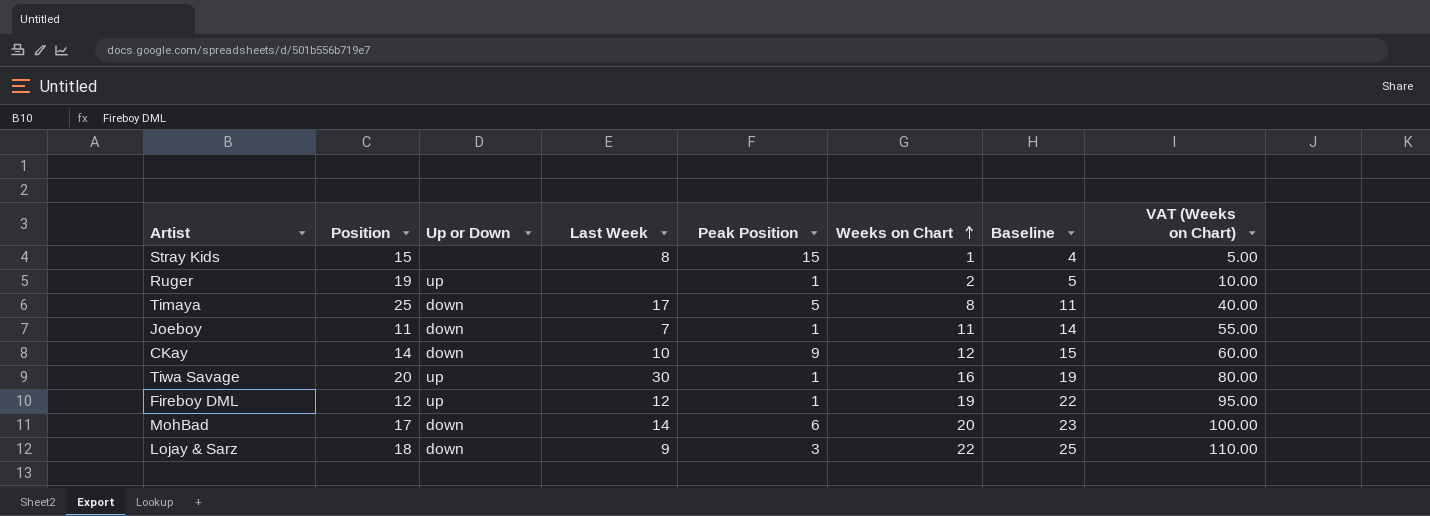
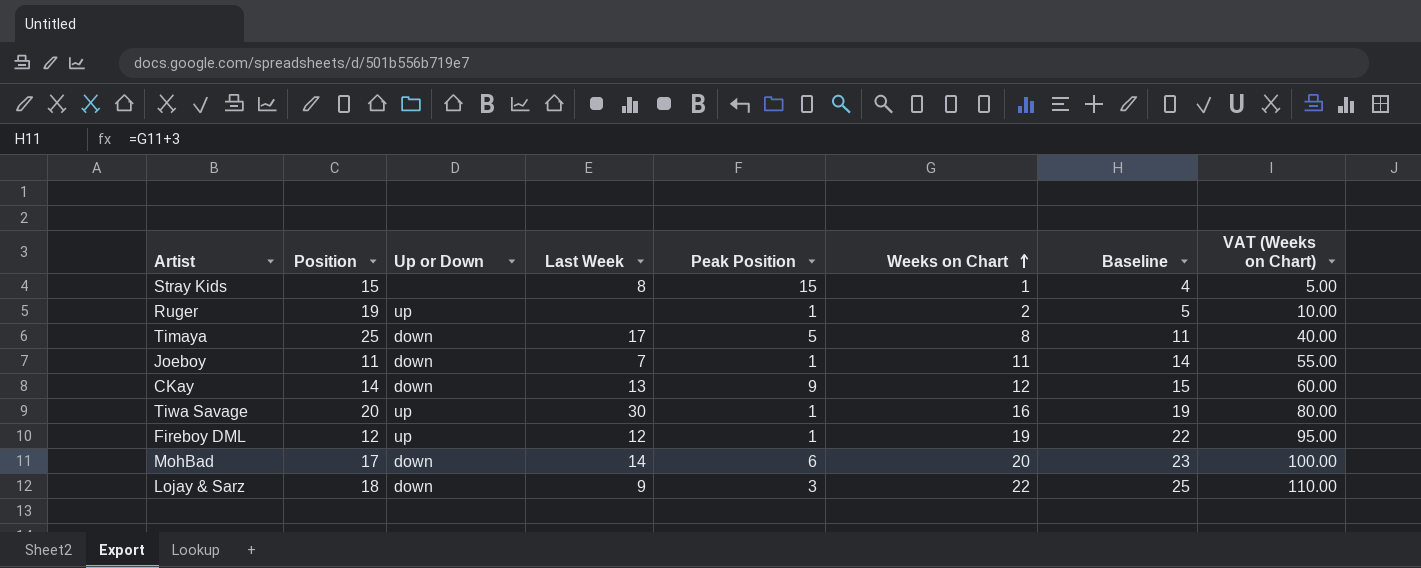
CKay | Last Week: 10 -> 13

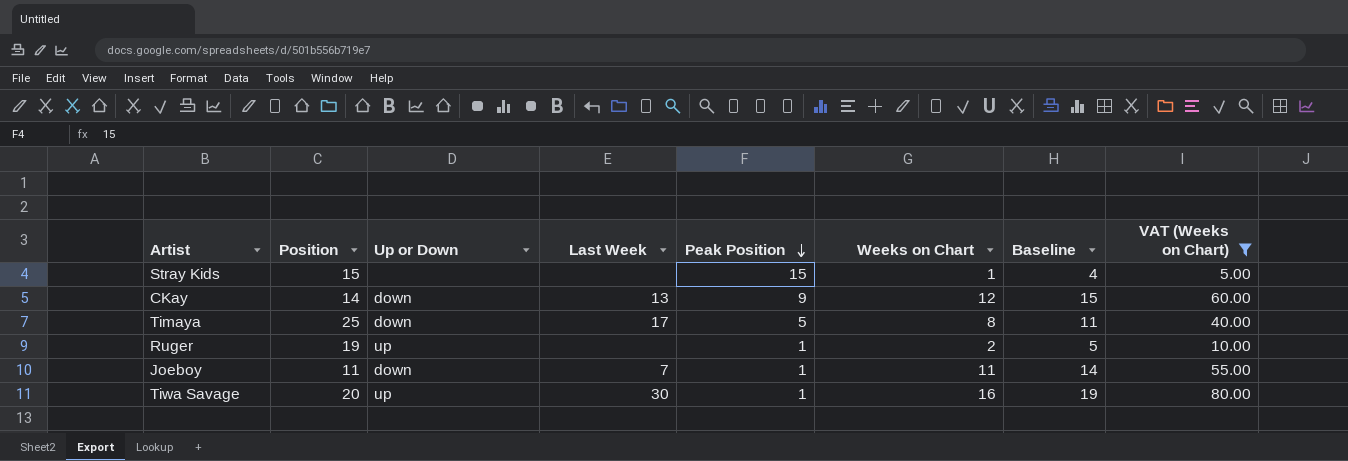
filter: none -> VAT (Weeks on Chart) <= 80.00
row order: Weeks on Chart ascending -> Peak Position descending
Stray Kids | Last Week: 8 -> none

